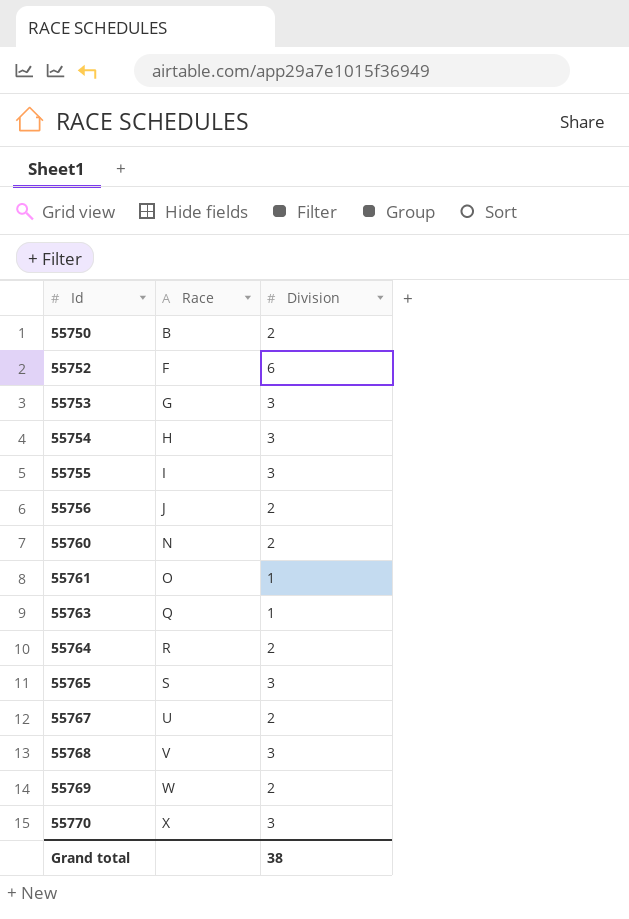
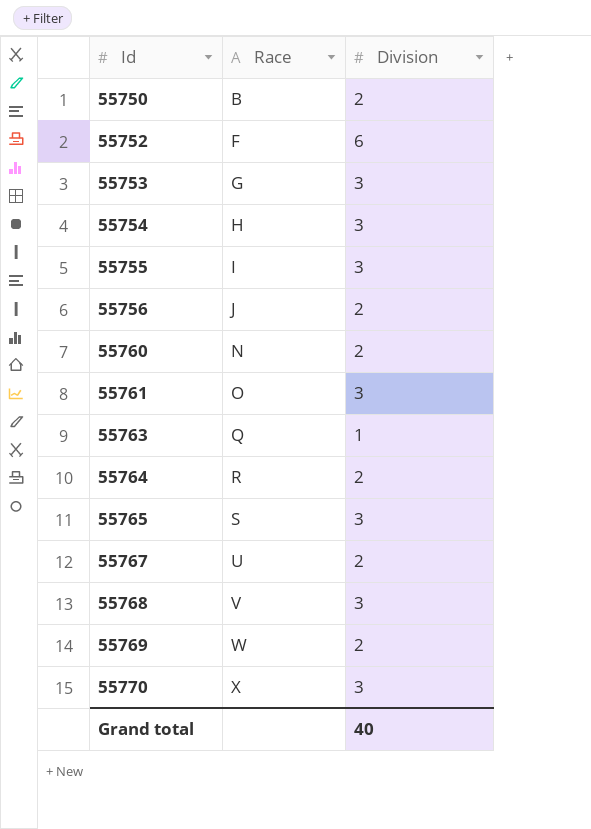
55761 | Division: 1 -> 3
Grand total | Division: 38 -> 40

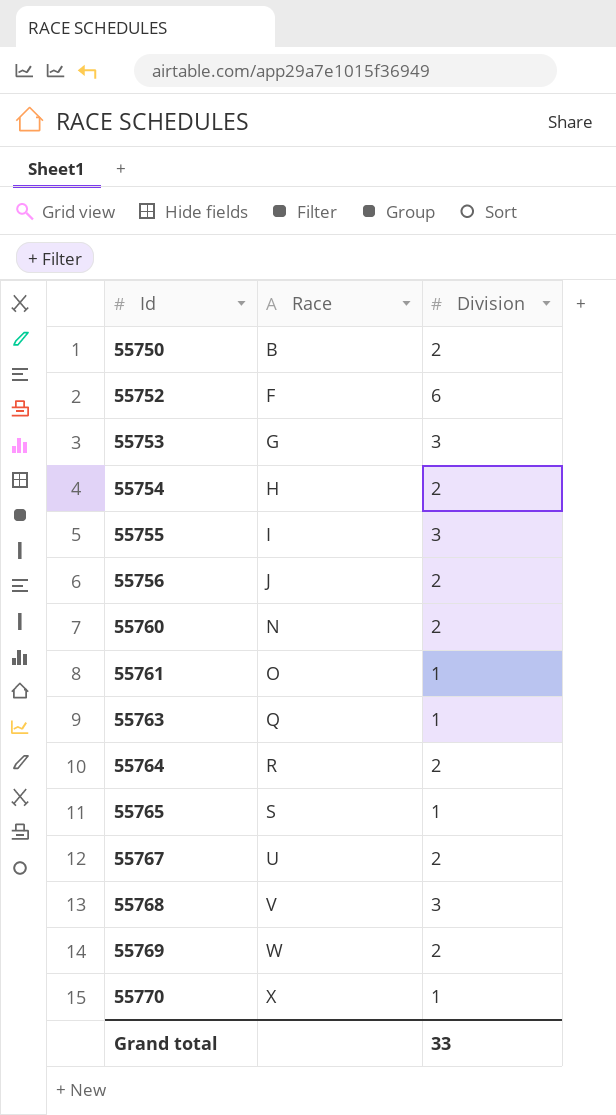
55754 | Division: 3 -> 2
55761 | Division: 3 -> 1
55765 | Division: 3 -> 1
55770 | Division: 3 -> 1
Grand total | Division: 40 -> 33

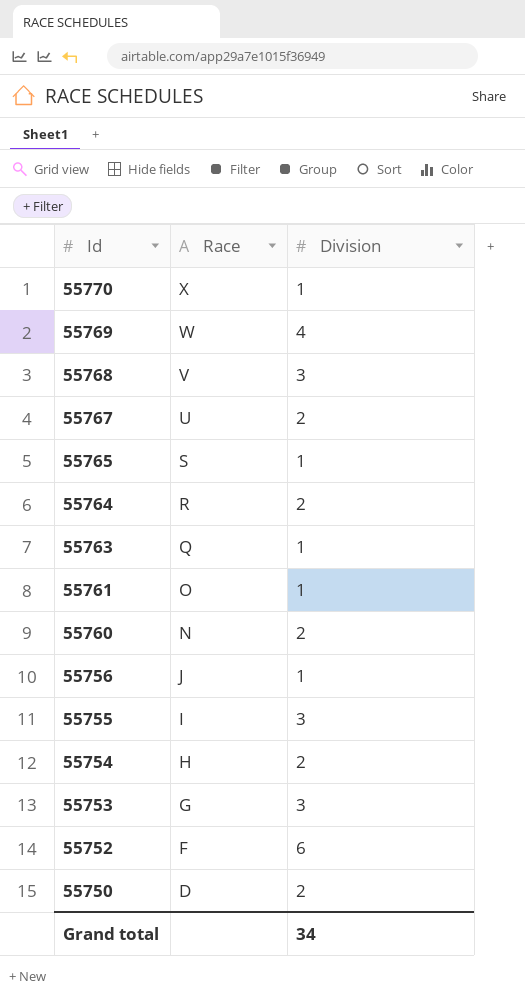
row order: Id ascending -> Id descending
55769 | Division: 2 -> 4
55756 | Division: 2 -> 1
55750 | Race: B -> D
Grand total | Division: 33 -> 34

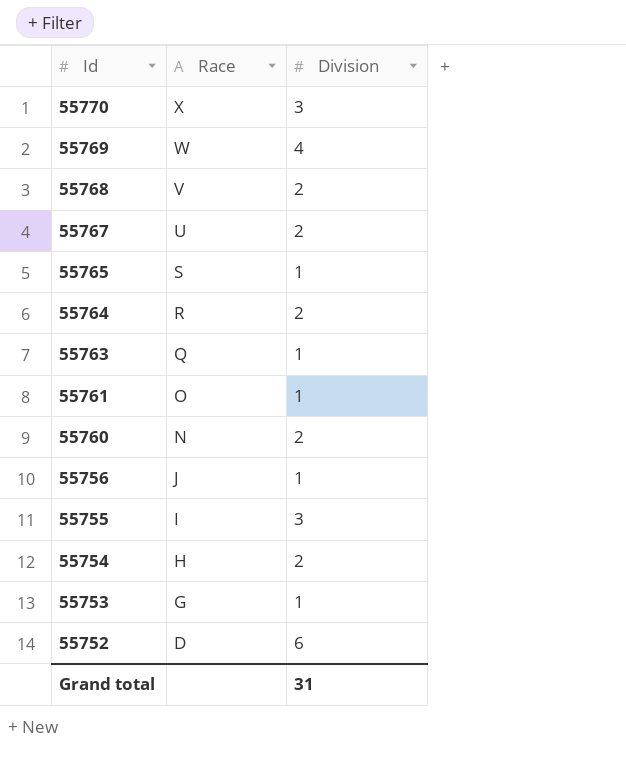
row 55750: D | 2 -> none
55770 | Division: 1 -> 3
55768 | Division: 3 -> 2
55753 | Division: 3 -> 1
55752 | Race: F -> D
Grand total | Division: 34 -> 31

